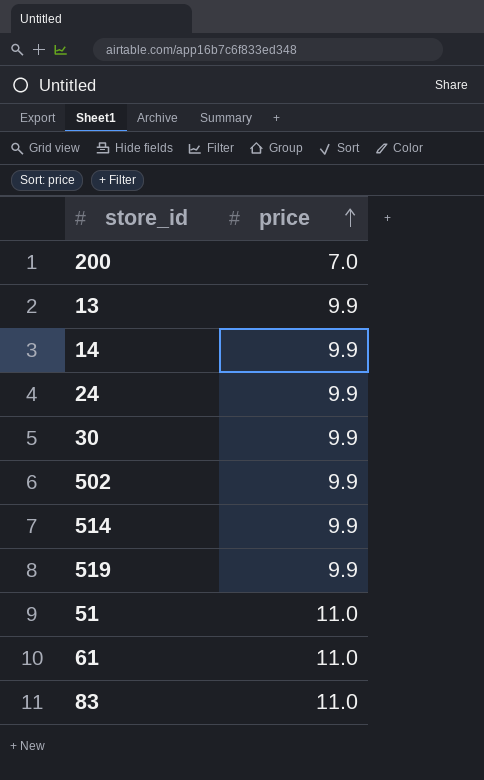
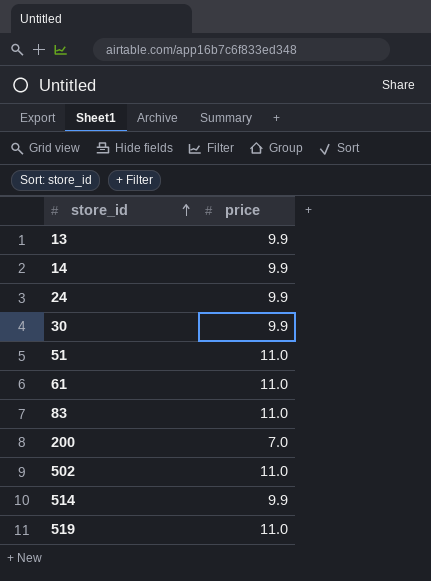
row order: price ascending -> store_id ascending
502 | price: 9.9 -> 11.0
519 | price: 9.9 -> 11.0

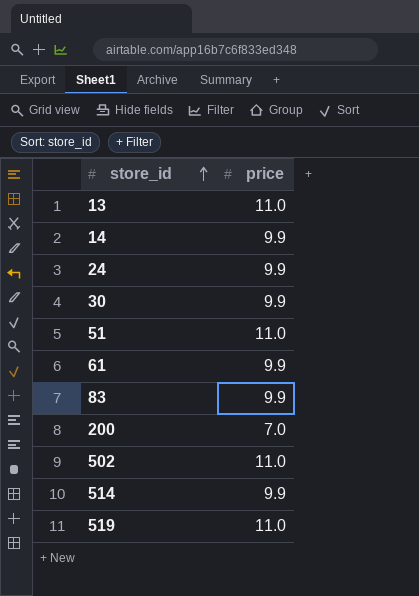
13 | price: 9.9 -> 11.0
61 | price: 11.0 -> 9.9
83 | price: 11.0 -> 9.9

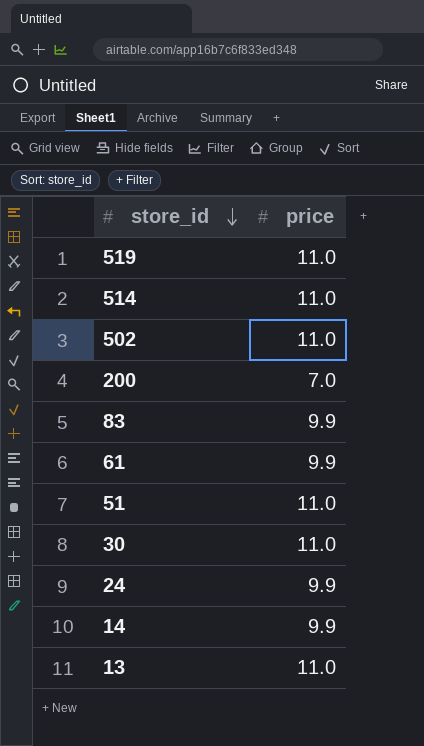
row order: store_id ascending -> store_id descending
514 | price: 9.9 -> 11.0
30 | price: 9.9 -> 11.0

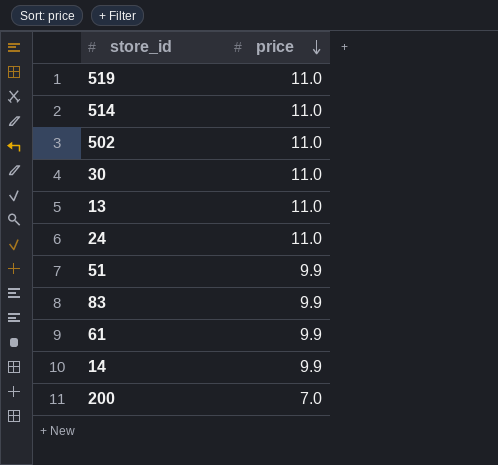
row order: store_id descending -> price descending
24 | price: 9.9 -> 11.0
51 | price: 11.0 -> 9.9

